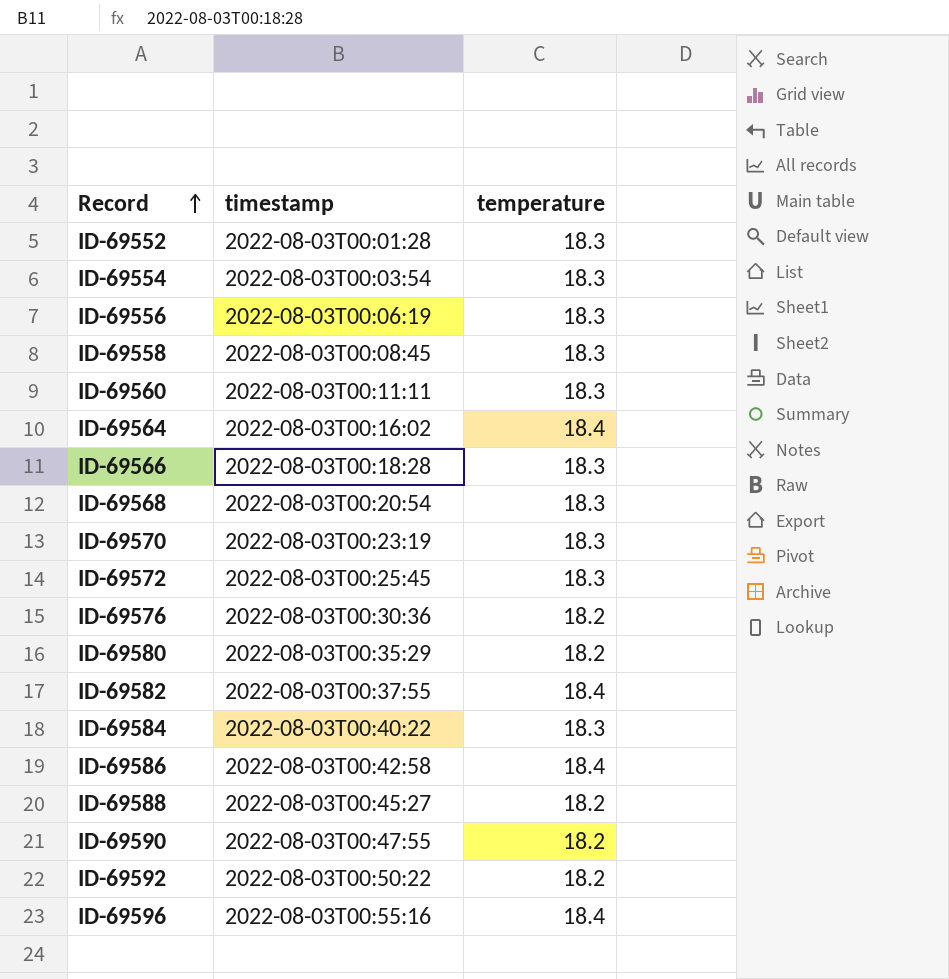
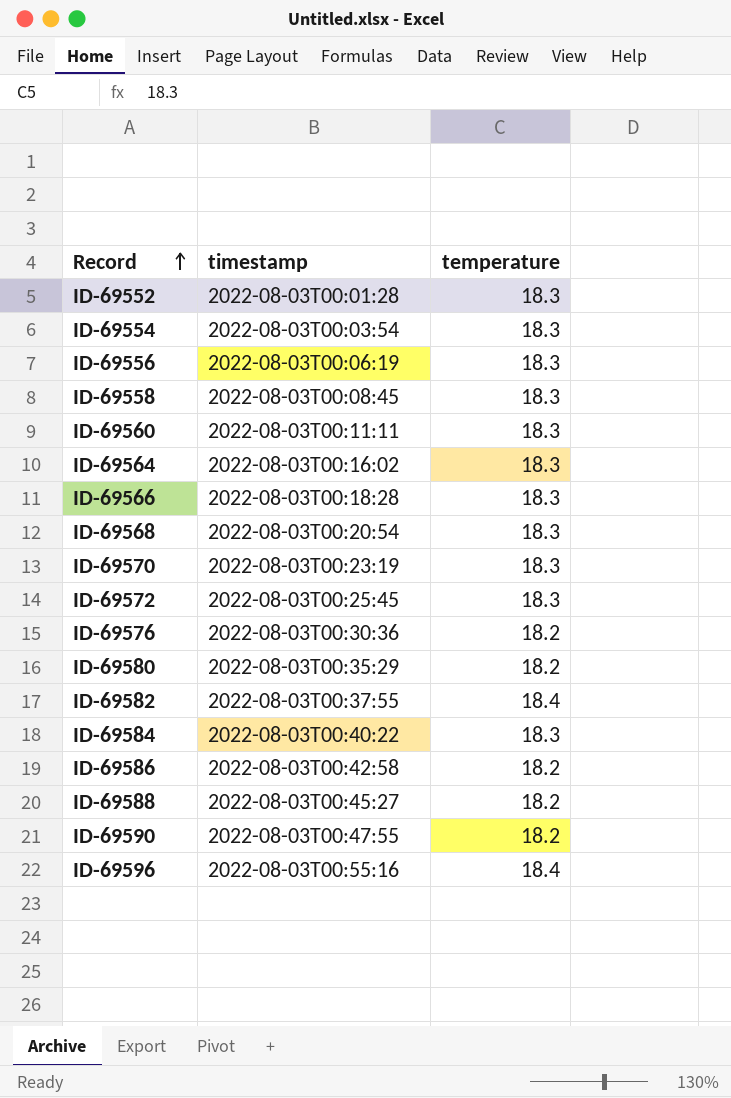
row ID-69592: 2022-08-03T00:50:22 | 18.2 -> none
ID-69564 | temperature: 18.4 -> 18.3
ID-69586 | temperature: 18.4 -> 18.2

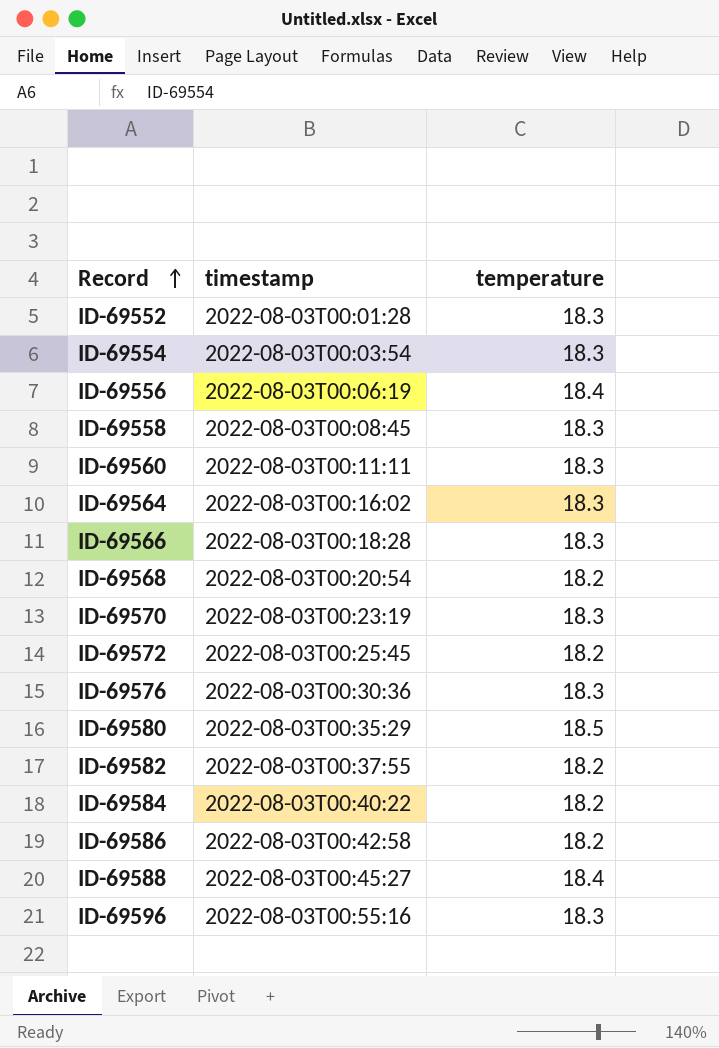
row ID-69590: 2022-08-03T00:47:55 | 18.2 -> none
ID-69556 | temperature: 18.3 -> 18.4
ID-69568 | temperature: 18.3 -> 18.2
ID-69572 | temperature: 18.3 -> 18.2
ID-69576 | temperature: 18.2 -> 18.3
ID-69580 | temperature: 18.2 -> 18.5
ID-69582 | temperature: 18.4 -> 18.2
ID-69584 | temperature: 18.3 -> 18.2
ID-69588 | temperature: 18.2 -> 18.4
ID-69596 | temperature: 18.4 -> 18.3

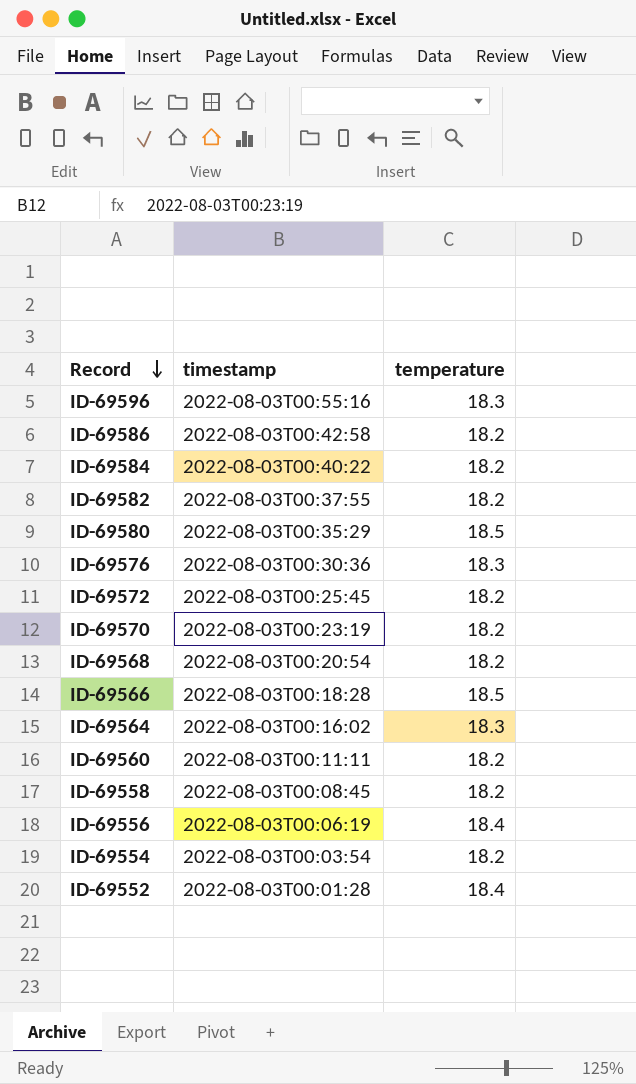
row order: Record ascending -> Record descending
row ID-69588: 2022-08-03T00:45:27 | 18.4 -> none
ID-69570 | temperature: 18.3 -> 18.2
ID-69566 | temperature: 18.3 -> 18.5
ID-69560 | temperature: 18.3 -> 18.2
ID-69558 | temperature: 18.3 -> 18.2
ID-69554 | temperature: 18.3 -> 18.2
ID-69552 | temperature: 18.3 -> 18.4

